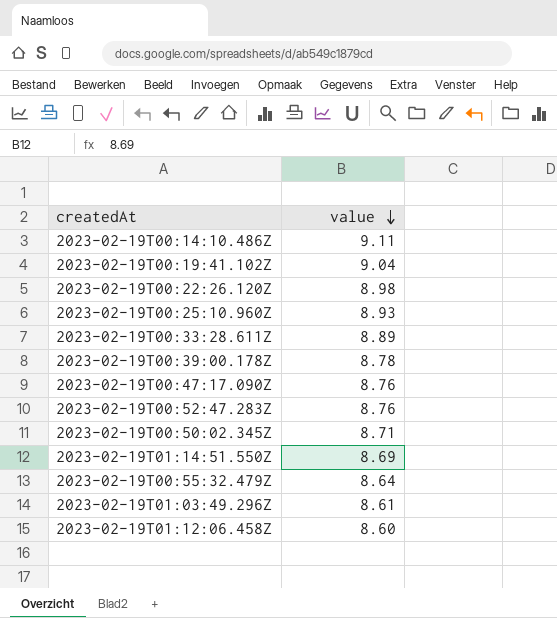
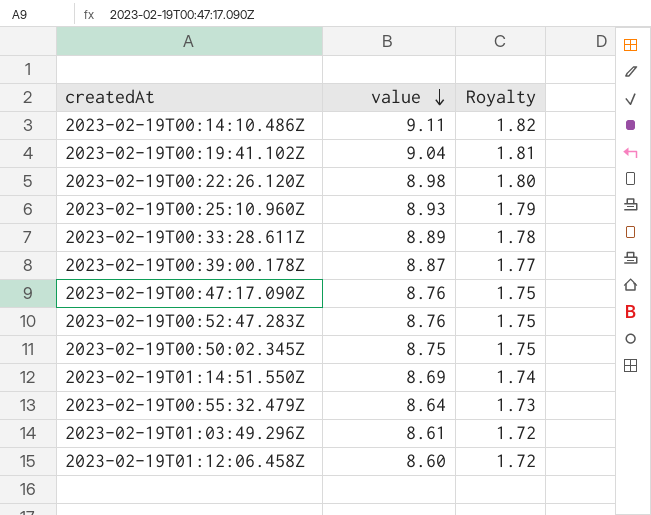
column Royalty | formula: none -> [value] * 0.2
2023-02-19T00:39:00.178Z | value: 8.78 -> 8.87
2023-02-19T00:50:02.345Z | value: 8.71 -> 8.75

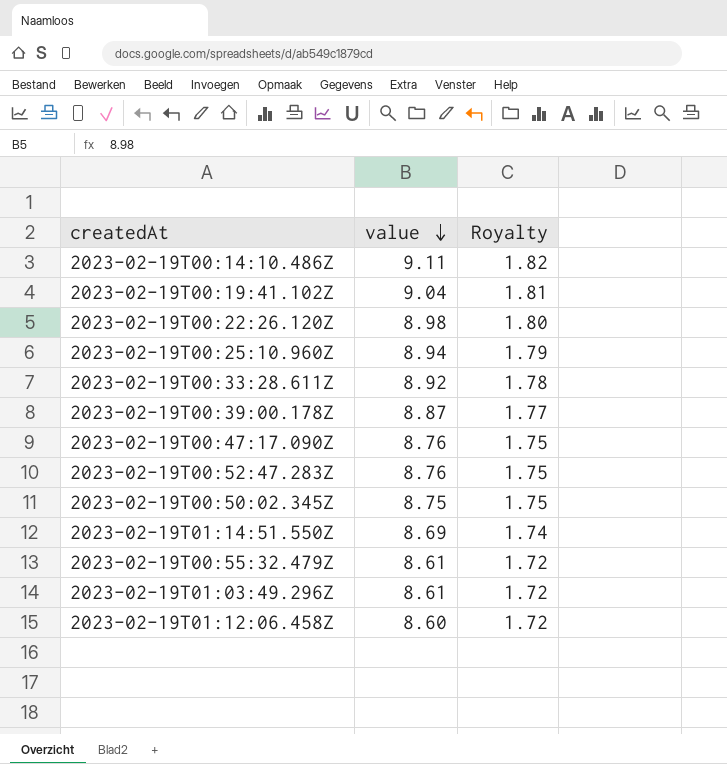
2023-02-19T00:25:10.960Z | value: 8.93 -> 8.94
2023-02-19T00:33:28.611Z | value: 8.89 -> 8.92
2023-02-19T00:55:32.479Z | value: 8.64 -> 8.61
2023-02-19T00:55:32.479Z | Royalty: 1.73 -> 1.72

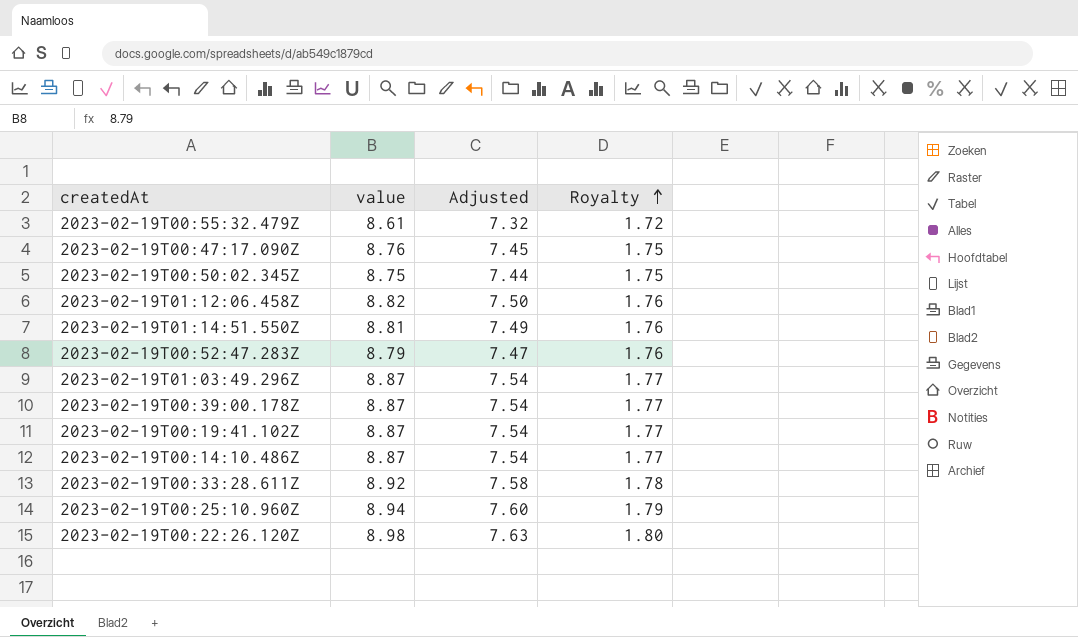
row order: value descending -> Royalty ascending
column Adjusted | formula: none -> [value] * 0.85
2023-02-19T01:12:06.458Z | value: 8.60 -> 8.82
2023-02-19T01:12:06.458Z | Royalty: 1.72 -> 1.76
2023-02-19T01:14:51.550Z | value: 8.69 -> 8.81
2023-02-19T01:14:51.550Z | Royalty: 1.74 -> 1.76
2023-02-19T00:52:47.283Z | value: 8.76 -> 8.79
2023-02-19T00:52:47.283Z | Royalty: 1.75 -> 1.76
2023-02-19T01:03:49.296Z | value: 8.61 -> 8.87
2023-02-19T01:03:49.296Z | Royalty: 1.72 -> 1.77
2023-02-19T00:19:41.102Z | value: 9.04 -> 8.87
2023-02-19T00:19:41.102Z | Royalty: 1.81 -> 1.77
2023-02-19T00:14:10.486Z | value: 9.11 -> 8.87
2023-02-19T00:14:10.486Z | Royalty: 1.82 -> 1.77

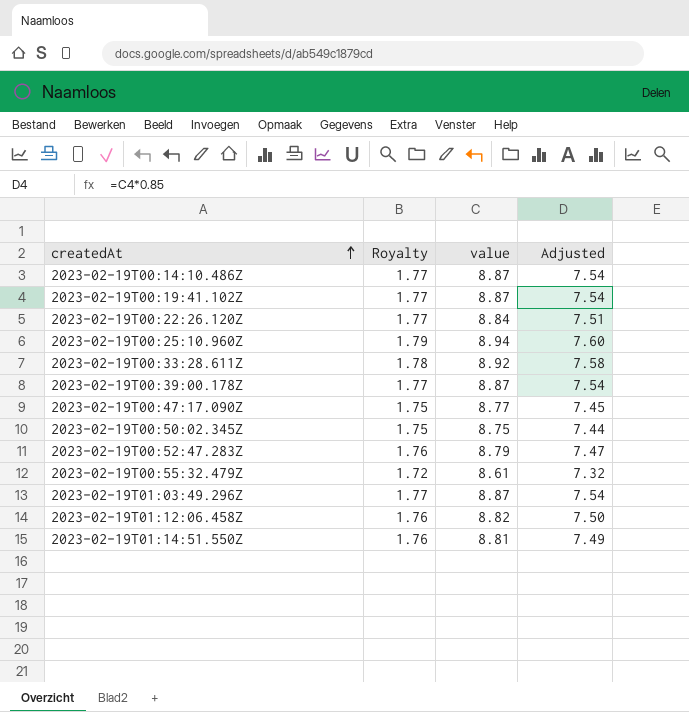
row order: Royalty ascending -> createdAt ascending
column Royalty | position: 4 -> 2
2023-02-19T00:22:26.120Z | Royalty: 1.80 -> 1.77
2023-02-19T00:22:26.120Z | value: 8.98 -> 8.84
2023-02-19T00:22:26.120Z | Adjusted: 7.63 -> 7.51
2023-02-19T00:47:17.090Z | value: 8.76 -> 8.77

